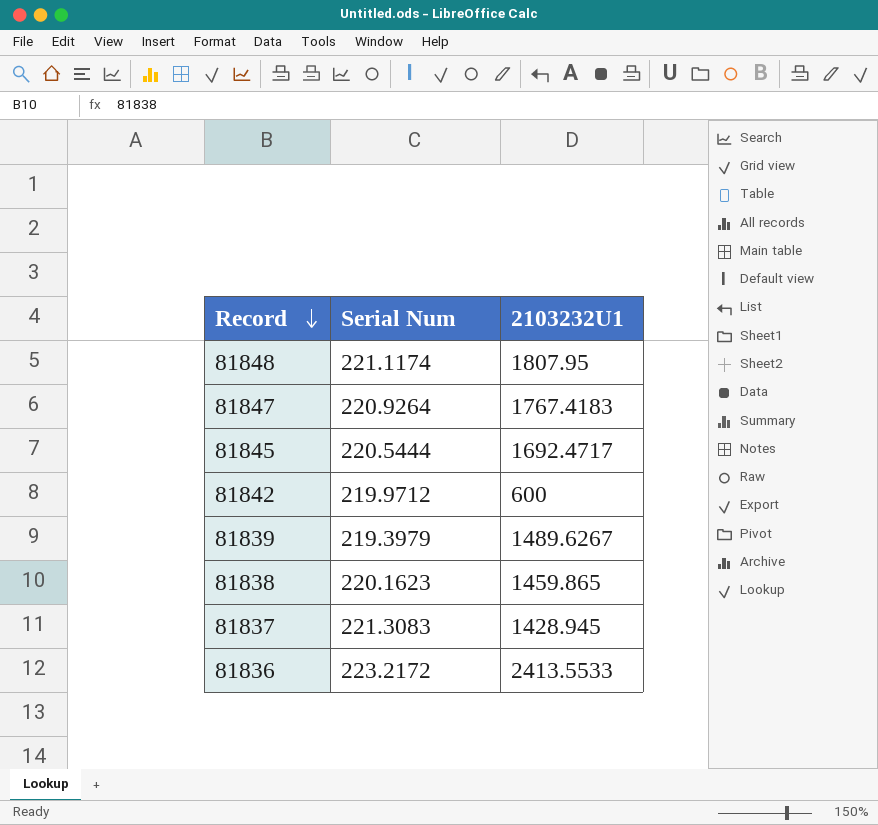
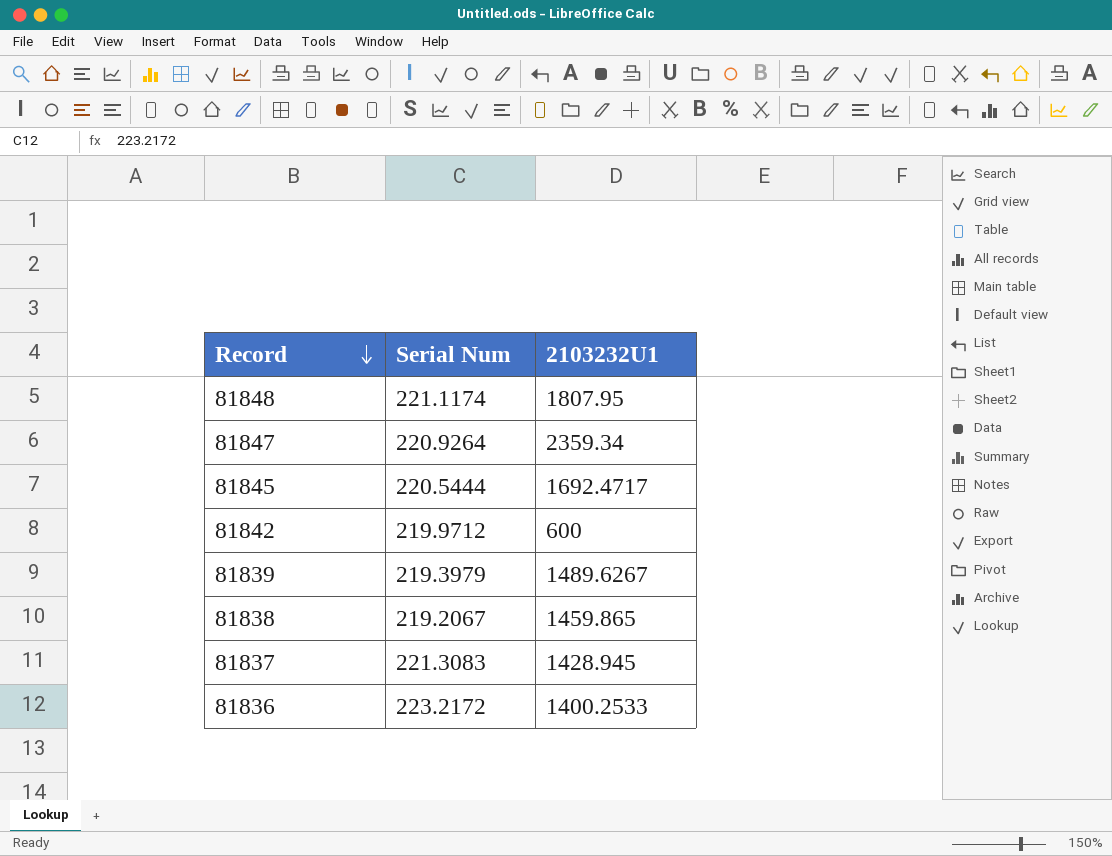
81847 | 2103232U1: 1767.4183 -> 2359.34
81838 | Serial Num: 220.1623 -> 219.2067
81836 | 2103232U1: 2413.5533 -> 1400.2533

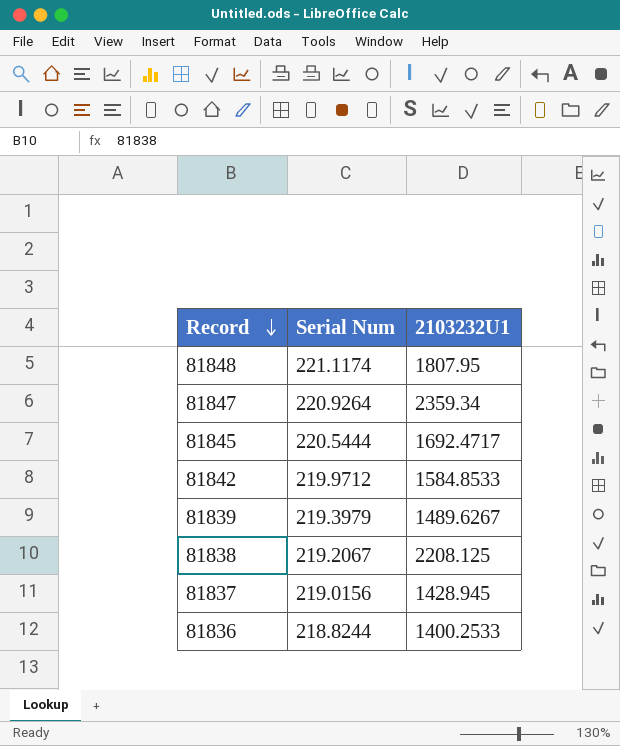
81842 | 2103232U1: 600 -> 1584.8533
81838 | 2103232U1: 1459.865 -> 2208.125
81837 | Serial Num: 221.3083 -> 219.0156
81836 | Serial Num: 223.2172 -> 218.8244

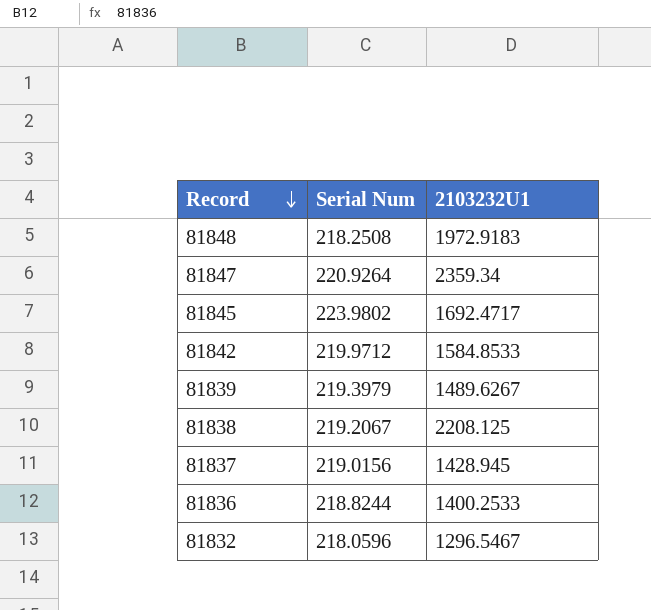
81848 | Serial Num: 221.1174 -> 218.2508
81848 | 2103232U1: 1807.95 -> 1972.9183
81845 | Serial Num: 220.5444 -> 223.9802
row 81832: none -> 218.0596 | 1296.5467

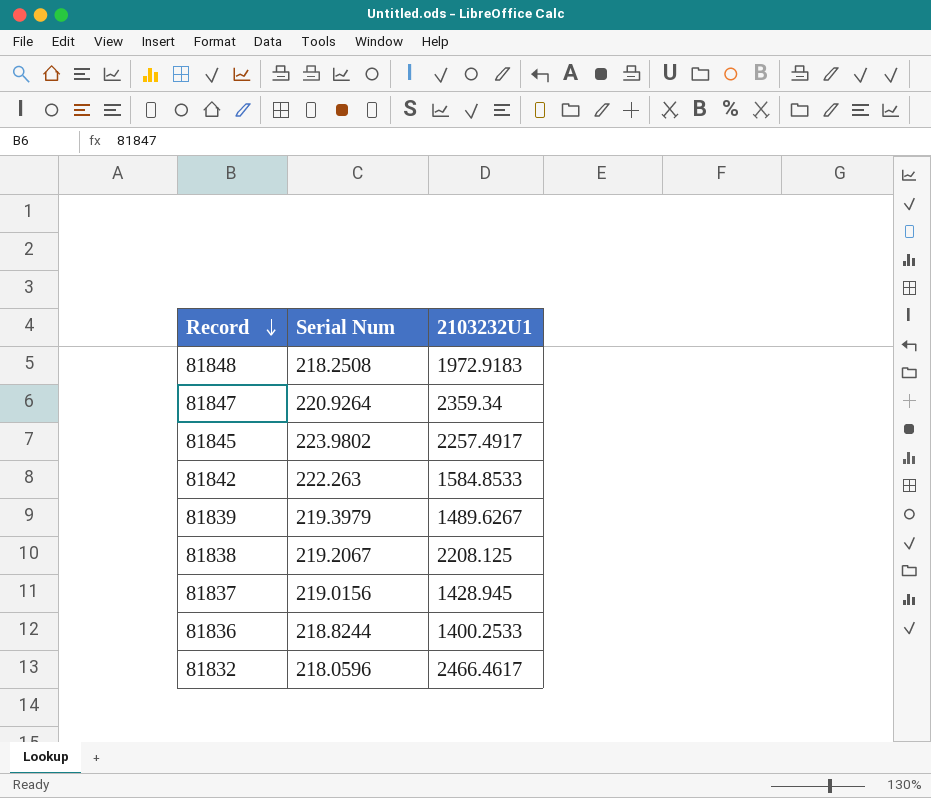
81845 | 2103232U1: 1692.4717 -> 2257.4917
81842 | Serial Num: 219.9712 -> 222.263
81832 | 2103232U1: 1296.5467 -> 2466.4617

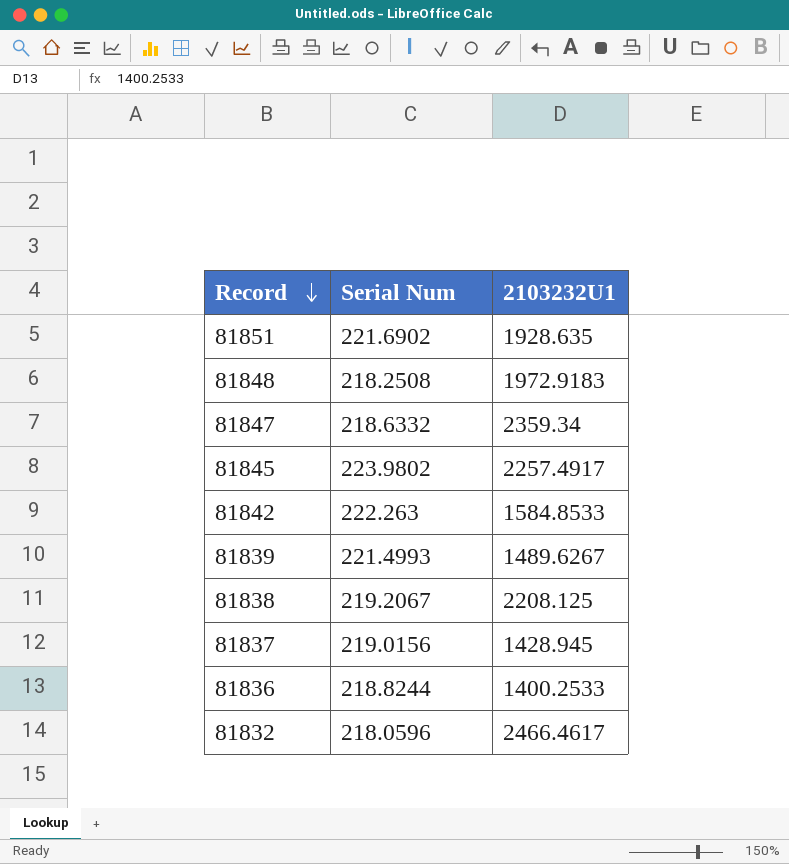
row 81851: none -> 221.6902 | 1928.635
81847 | Serial Num: 220.9264 -> 218.6332
81839 | Serial Num: 219.3979 -> 221.4993

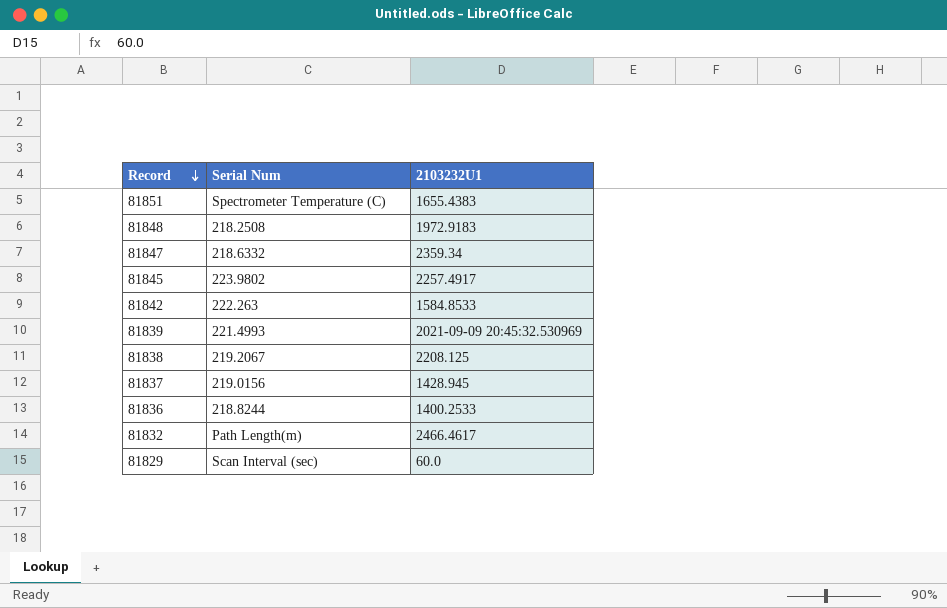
81851 | Serial Num: 221.6902 -> Spectrometer Temperature (C)
81851 | 2103232U1: 1928.635 -> 1655.4383
81839 | 2103232U1: 1489.6267 -> 2021-09-09 20:45:32.530969
81832 | Serial Num: 218.0596 -> Path Length(m)
row 81829: none -> Scan Interval (sec) | 60.0

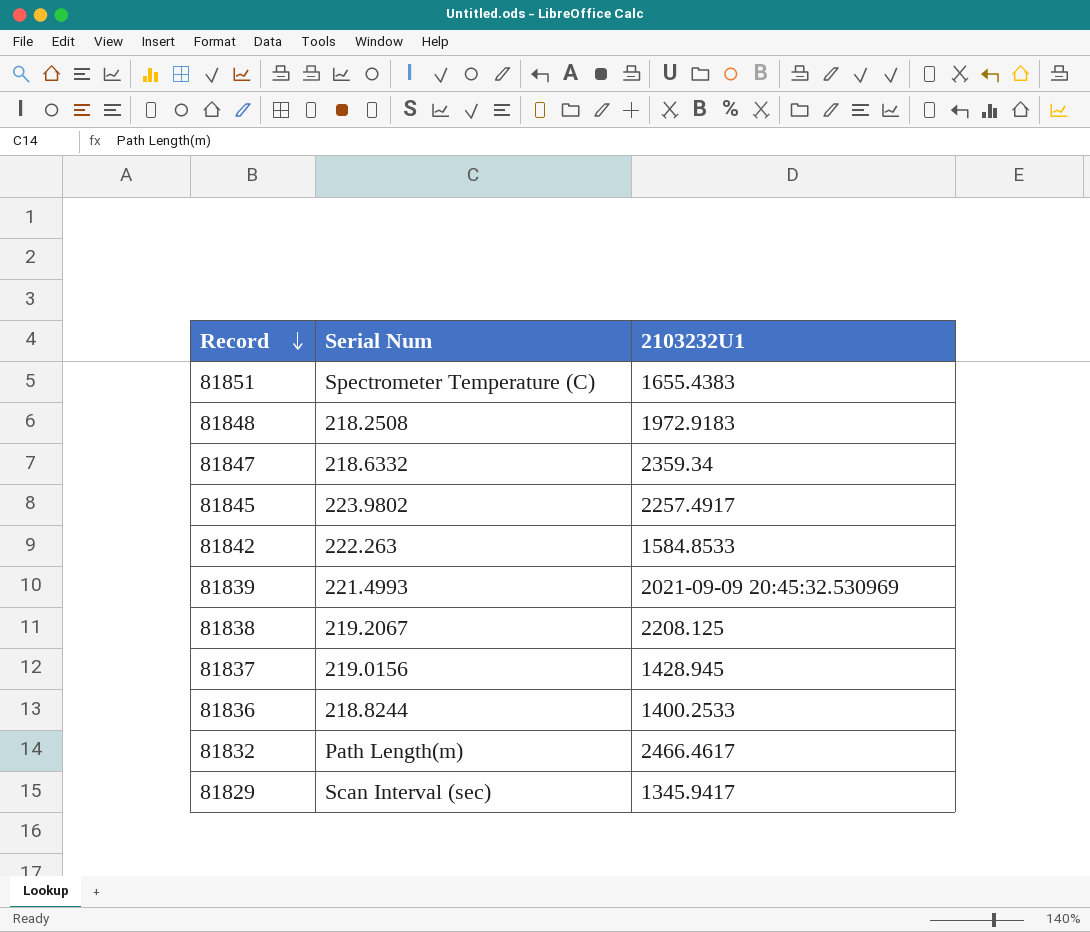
81829 | 2103232U1: 60.0 -> 1345.9417

